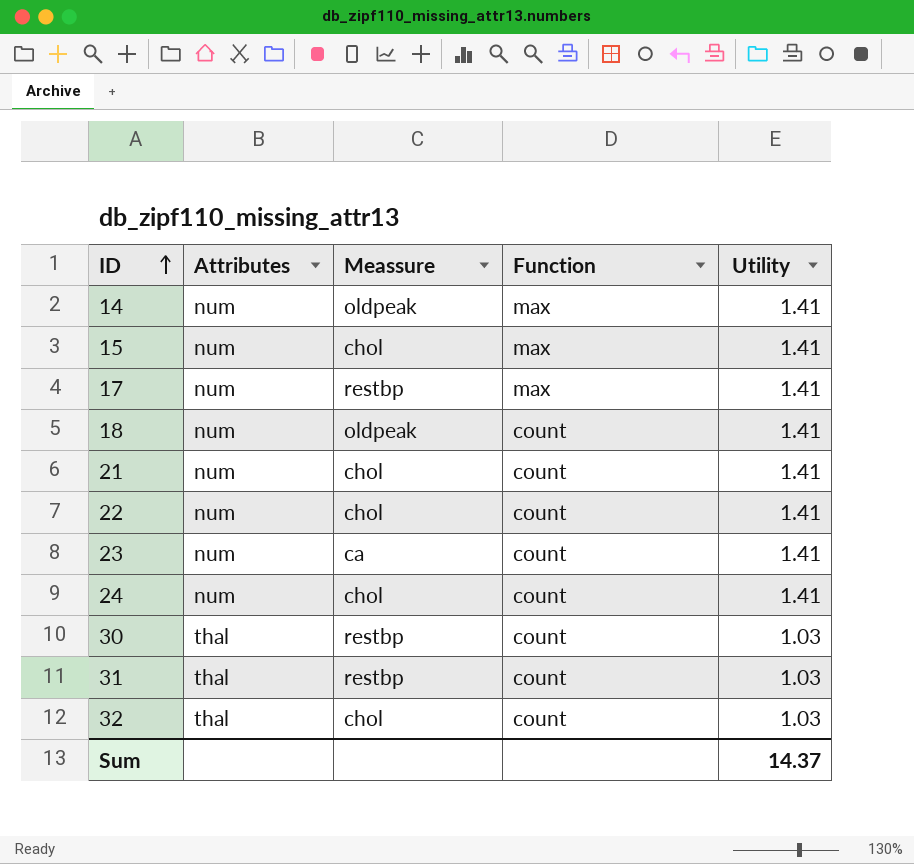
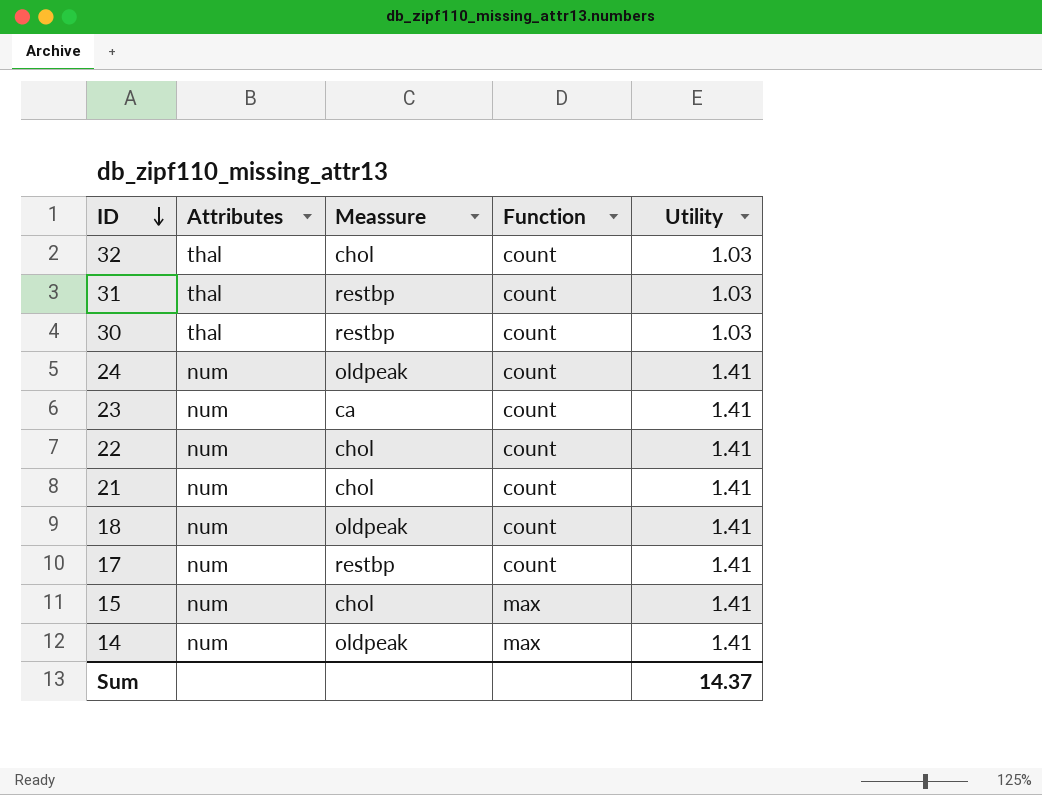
row order: ID ascending -> ID descending
24 | Meassure: chol -> oldpeak
17 | Function: max -> count

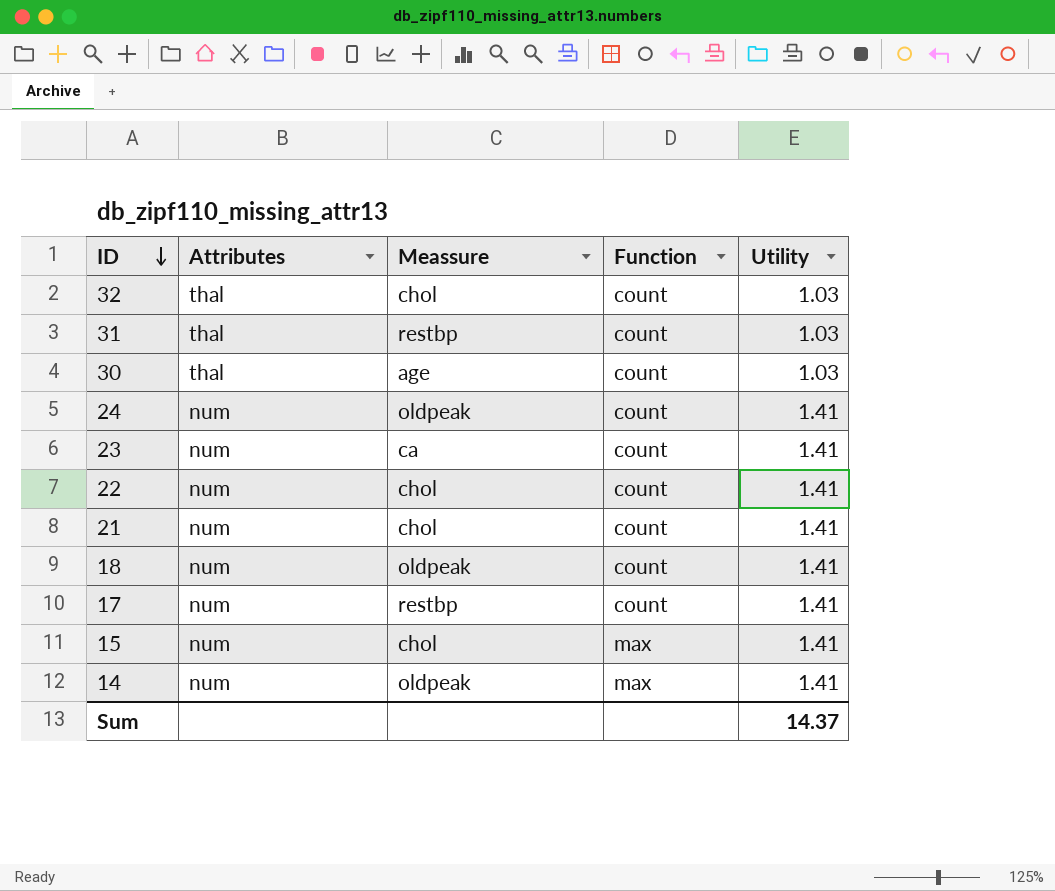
30 | Meassure: restbp -> age

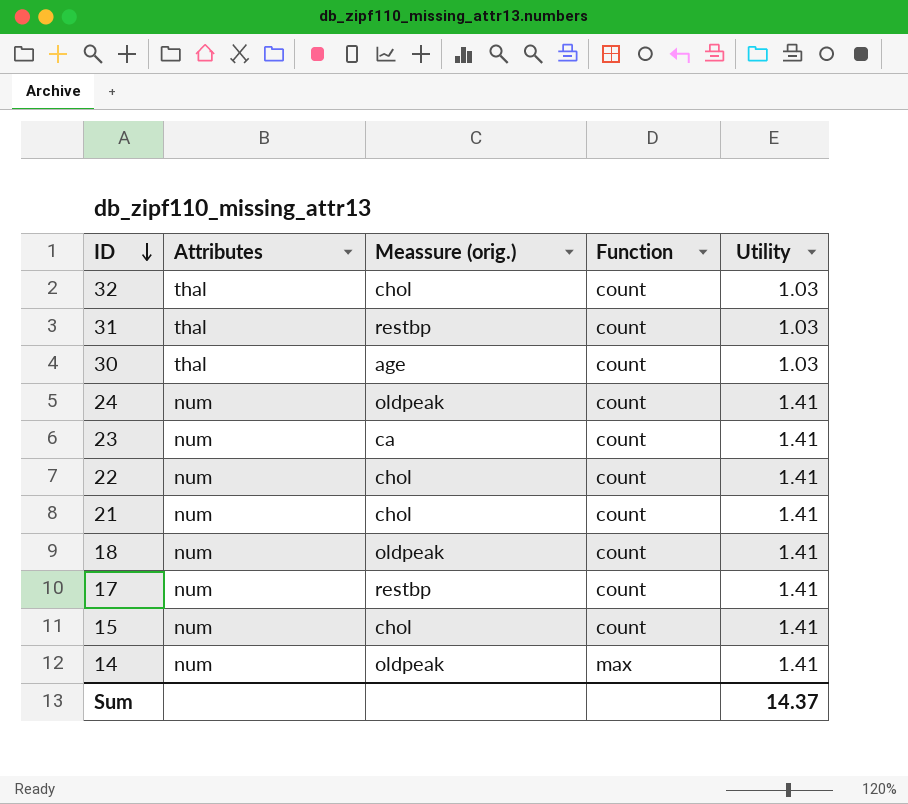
column name: Meassure -> Meassure (orig.)
15 | Function: max -> count

